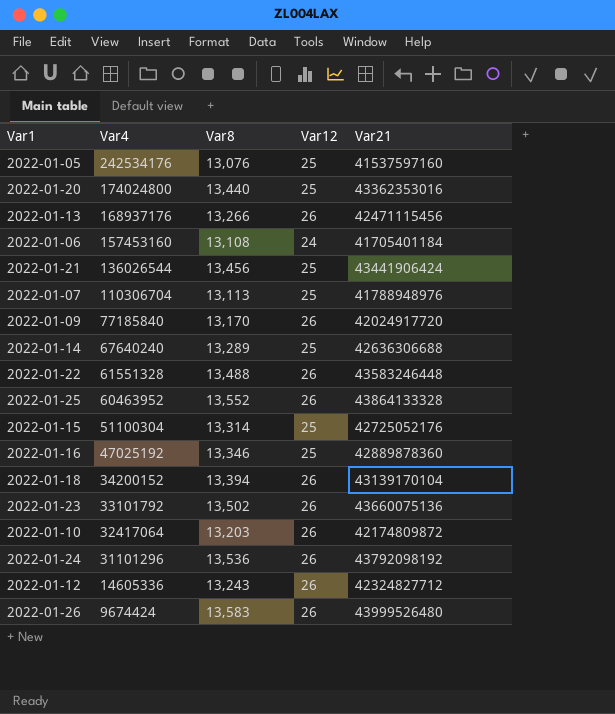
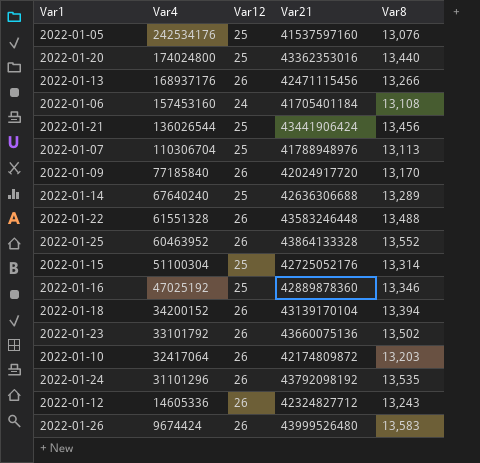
column Var8 | position: 3 -> 5
2022-01-24 | Var8: 13,536 -> 13,535

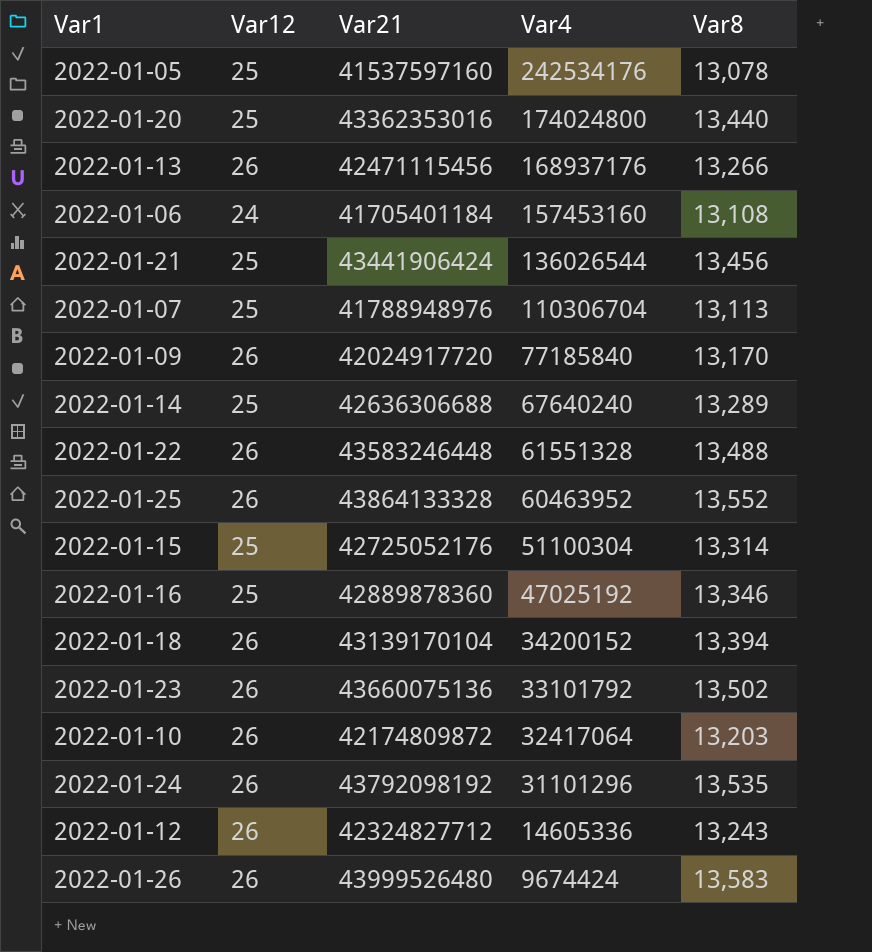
column Var4 | position: 2 -> 4
2022-01-05 | Var8: 13,076 -> 13,078

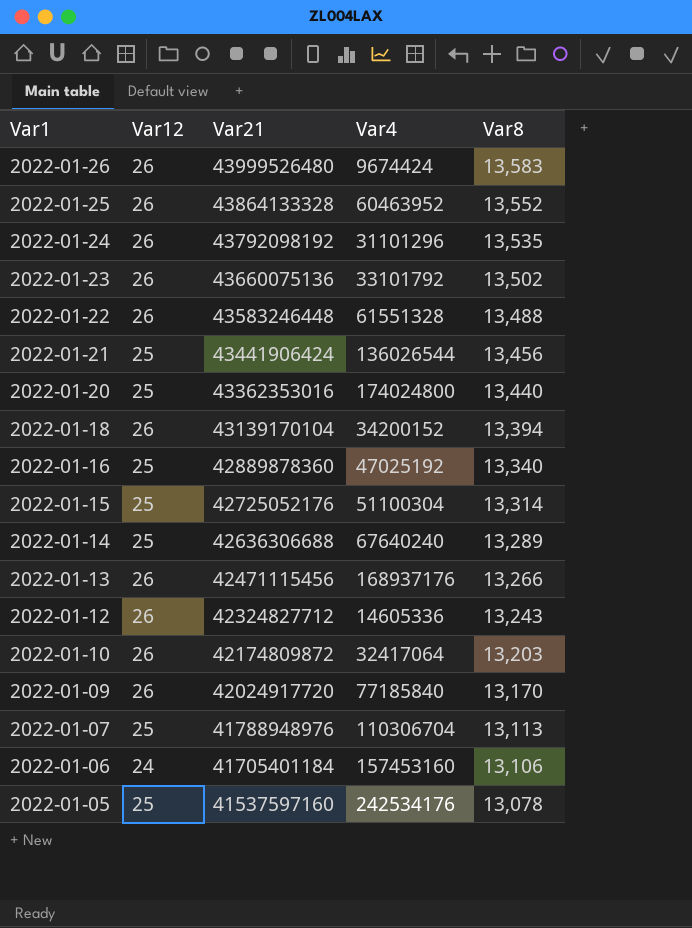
row order: Var4 descending -> Var1 descending
2022-01-16 | Var8: 13,346 -> 13,340
2022-01-06 | Var8: 13,108 -> 13,106

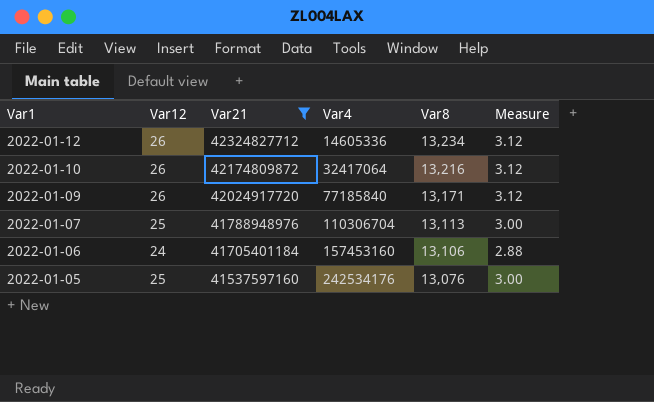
filter: none -> Var21 <= 42324827712
column Measure | formula: none -> [Var12] * 0.12
2022-01-12 | Var8: 13,243 -> 13,234
2022-01-10 | Var8: 13,203 -> 13,216
2022-01-09 | Var8: 13,170 -> 13,171
2022-01-05 | Var8: 13,078 -> 13,076

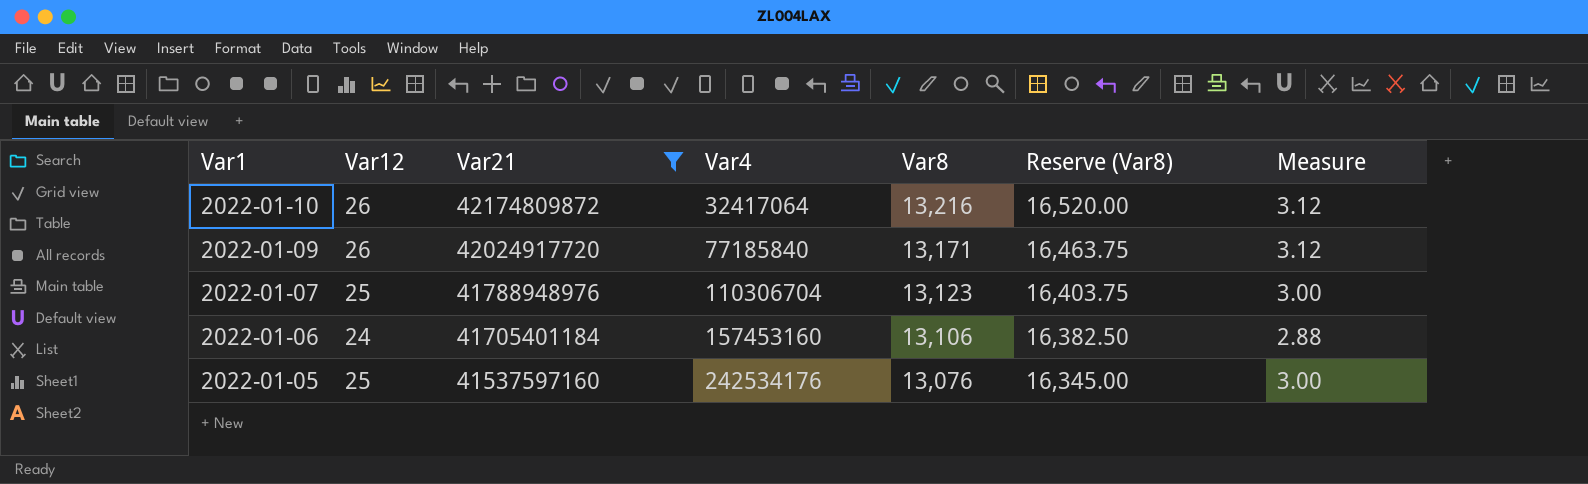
column Reserve (Var8) | formula: none -> [Var8] * 1.25
row 2022-01-12: 26 | 42324827712 | 14605336 | 13,234 | 3.12 -> none
2022-01-07 | Var8: 13,113 -> 13,123

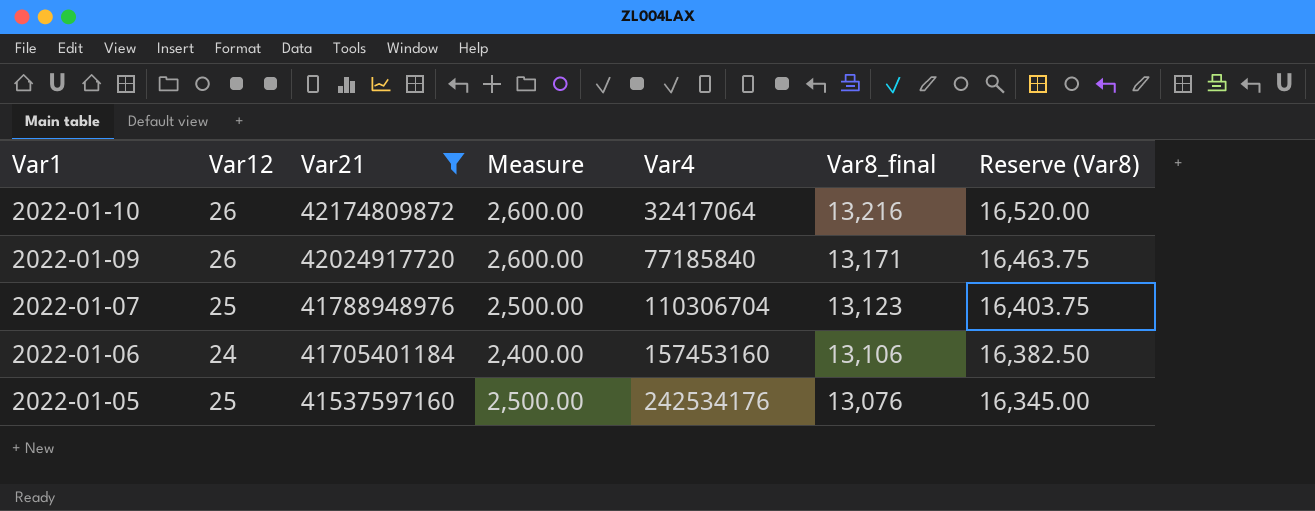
column Measure | formula: [Var12] * 0.12 -> [Var12] * 100
column Measure | position: 7 -> 4
column name: Var8 -> Var8_final

